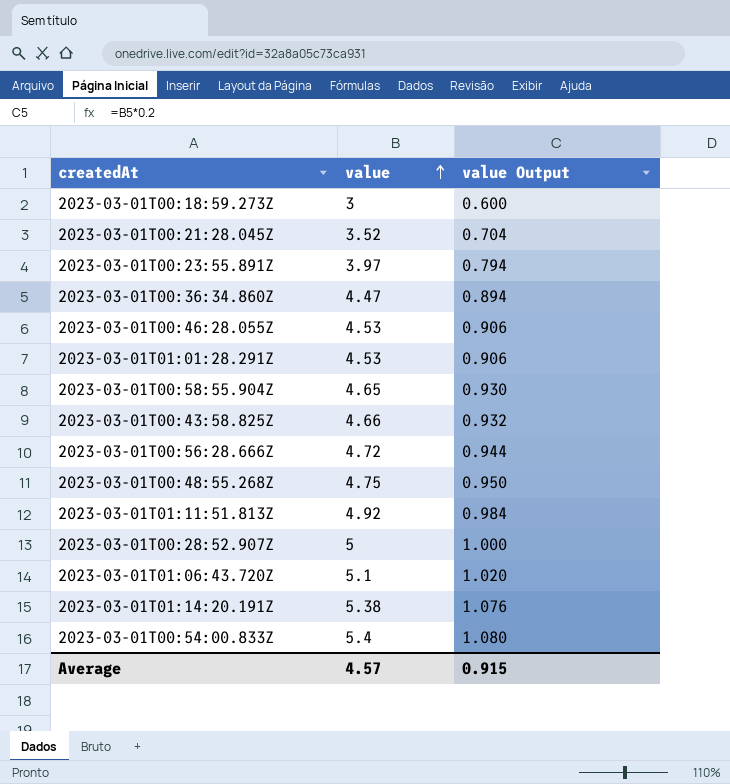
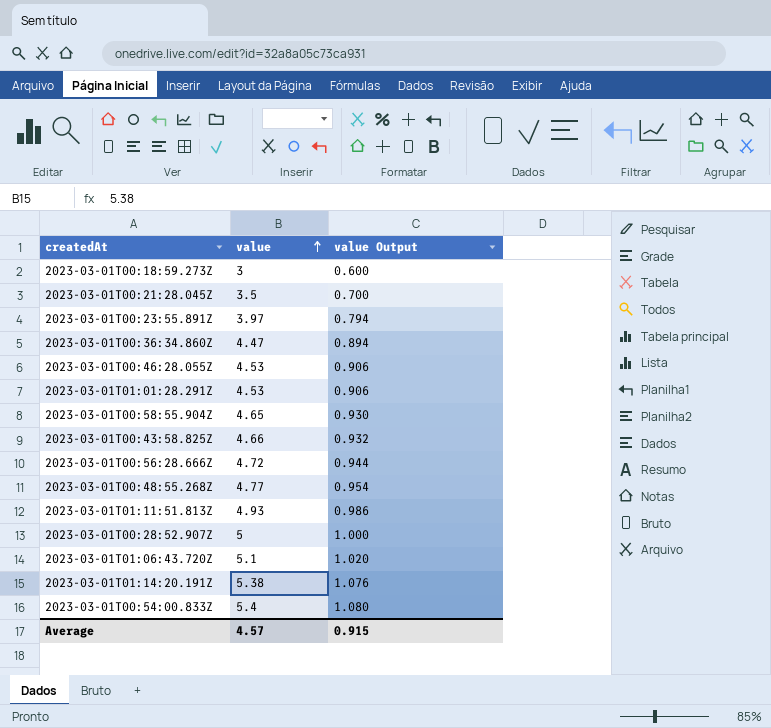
2023-03-01T00:21:28.045Z | value: 3.52 -> 3.5
2023-03-01T00:21:28.045Z | value Output: 0.704 -> 0.700
2023-03-01T00:48:55.268Z | value: 4.75 -> 4.77
2023-03-01T00:48:55.268Z | value Output: 0.950 -> 0.954
2023-03-01T01:11:51.813Z | value: 4.92 -> 4.93
2023-03-01T01:11:51.813Z | value Output: 0.984 -> 0.986

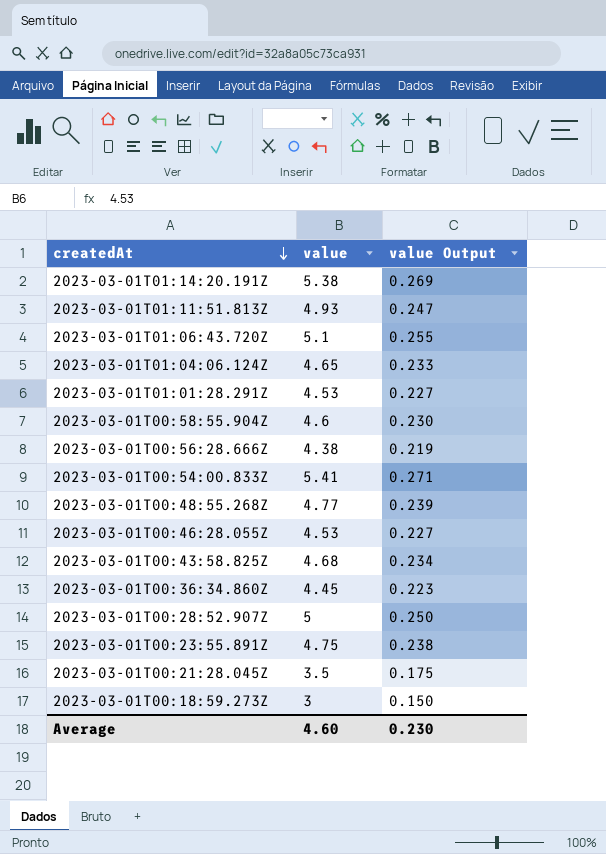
row order: value ascending -> createdAt descending
column value Output | formula: [value] * 0.2 -> [value] * 0.05
row 2023-03-01T01:04:06.124Z: none -> 4.65 | 0.233
2023-03-01T00:58:55.904Z | value: 4.65 -> 4.6
2023-03-01T00:56:28.666Z | value: 4.72 -> 4.38
2023-03-01T00:54:00.833Z | value: 5.4 -> 5.41
2023-03-01T00:43:58.825Z | value: 4.66 -> 4.68
2023-03-01T00:36:34.860Z | value: 4.47 -> 4.45
2023-03-01T00:23:55.891Z | value: 3.97 -> 4.75
Average | value: 4.57 -> 4.60
Average | value Output: 0.915 -> 0.230

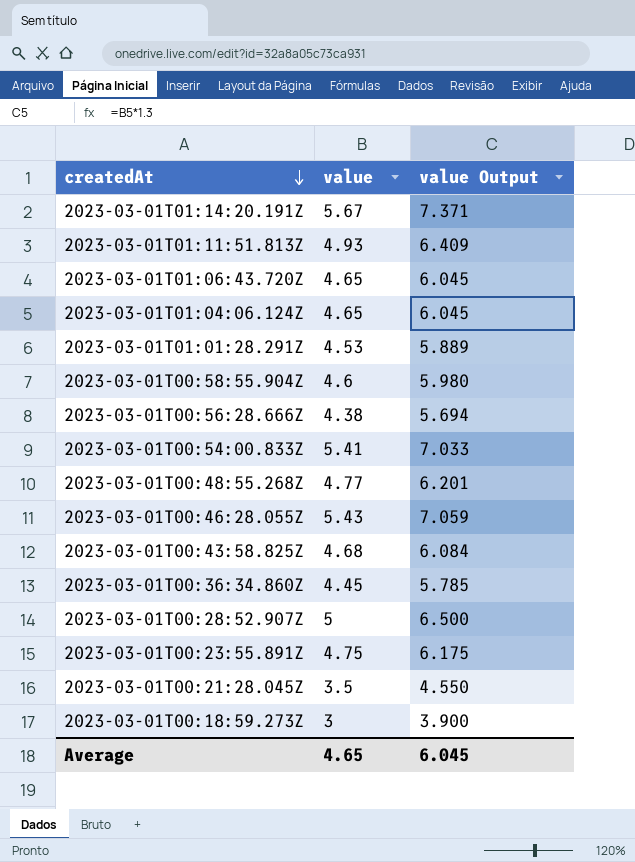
column value Output | formula: [value] * 0.05 -> [value] * 1.3
2023-03-01T01:14:20.191Z | value: 5.38 -> 5.67
2023-03-01T01:06:43.720Z | value: 5.1 -> 4.65
2023-03-01T00:46:28.055Z | value: 4.53 -> 5.43
Average | value: 4.60 -> 4.65
Average | value Output: 0.230 -> 6.045

